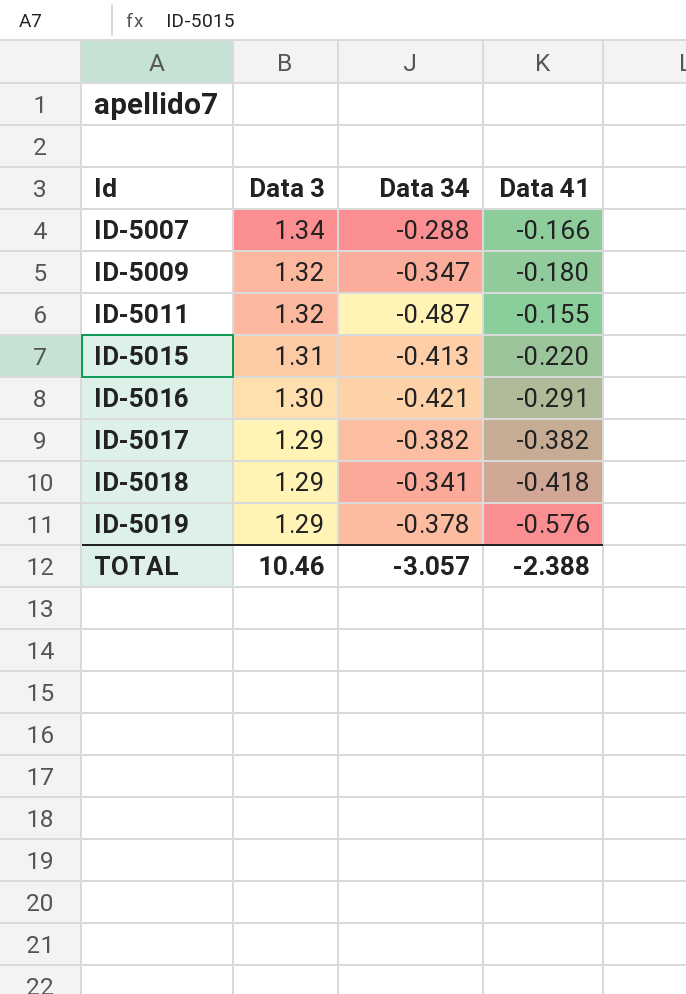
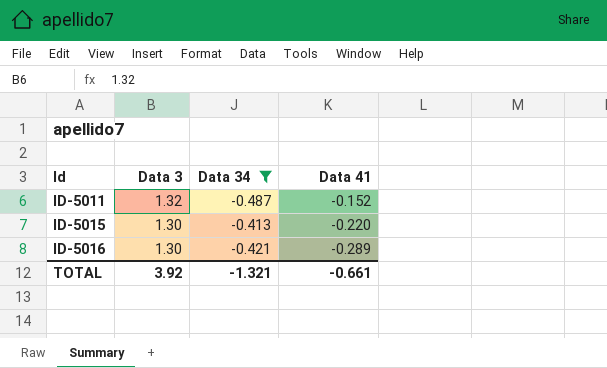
filter: none -> Data 34 <= -0.413
ID-5011 | Data 41: -0.155 -> -0.152
ID-5015 | Data 3: 1.31 -> 1.30
ID-5016 | Data 41: -0.291 -> -0.289
TOTAL | Data 3: 10.46 -> 3.92
TOTAL | Data 34: -3.057 -> -1.321
TOTAL | Data 41: -2.388 -> -0.661

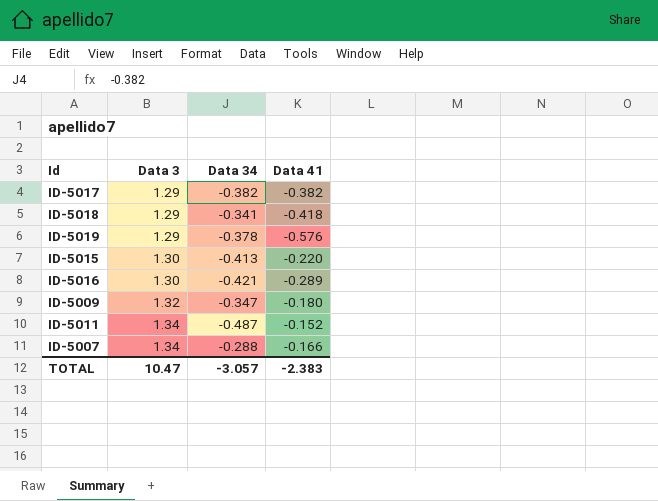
filter: Data 34 <= -0.413 -> none
row order: Id ascending -> Data 3 ascending
ID-5011 | Data 3: 1.32 -> 1.34
TOTAL | Data 3: 3.92 -> 10.47
TOTAL | Data 34: -1.321 -> -3.057
TOTAL | Data 41: -0.661 -> -2.383

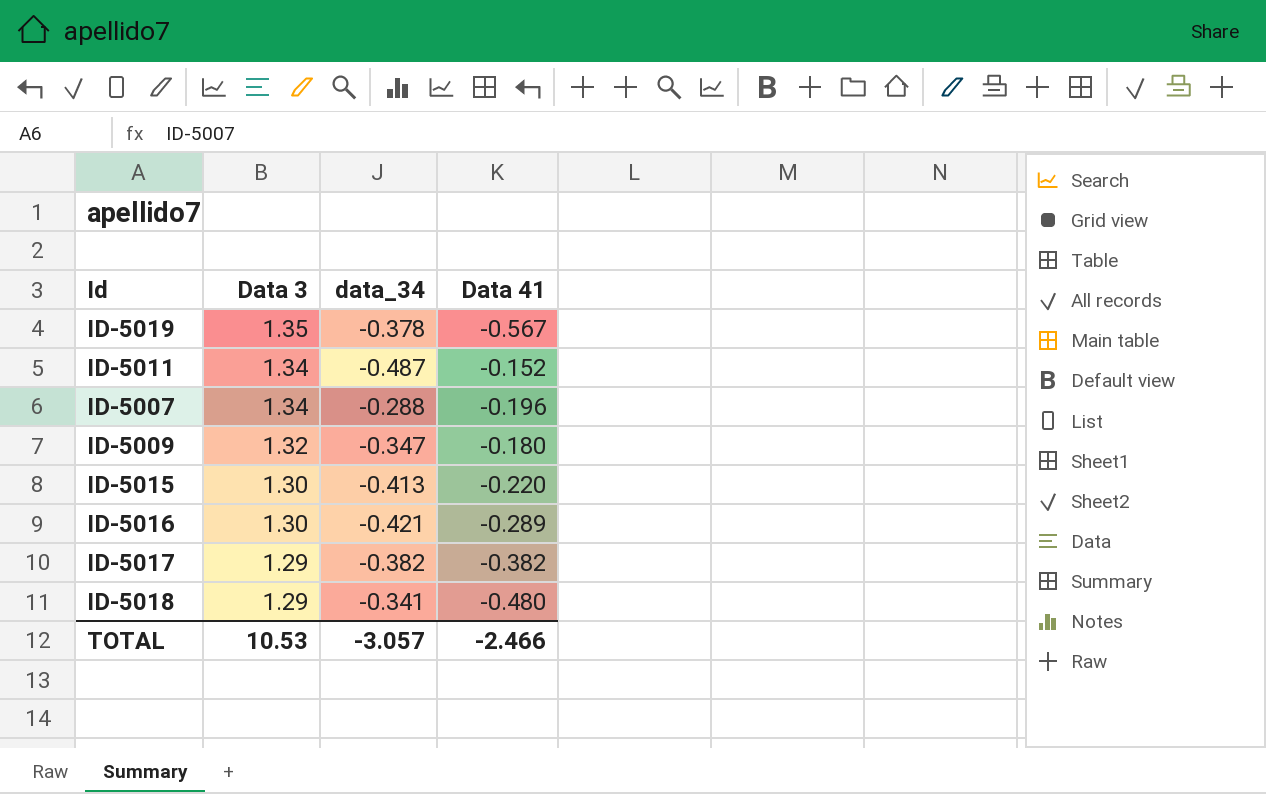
row order: Data 3 ascending -> Data 3 descending
column name: Data 34 -> data_34
ID-5019 | Data 3: 1.29 -> 1.35
ID-5019 | Data 41: -0.576 -> -0.567
ID-5007 | Data 41: -0.166 -> -0.196
ID-5018 | Data 41: -0.418 -> -0.480
TOTAL | Data 3: 10.47 -> 10.53
TOTAL | Data 41: -2.383 -> -2.466

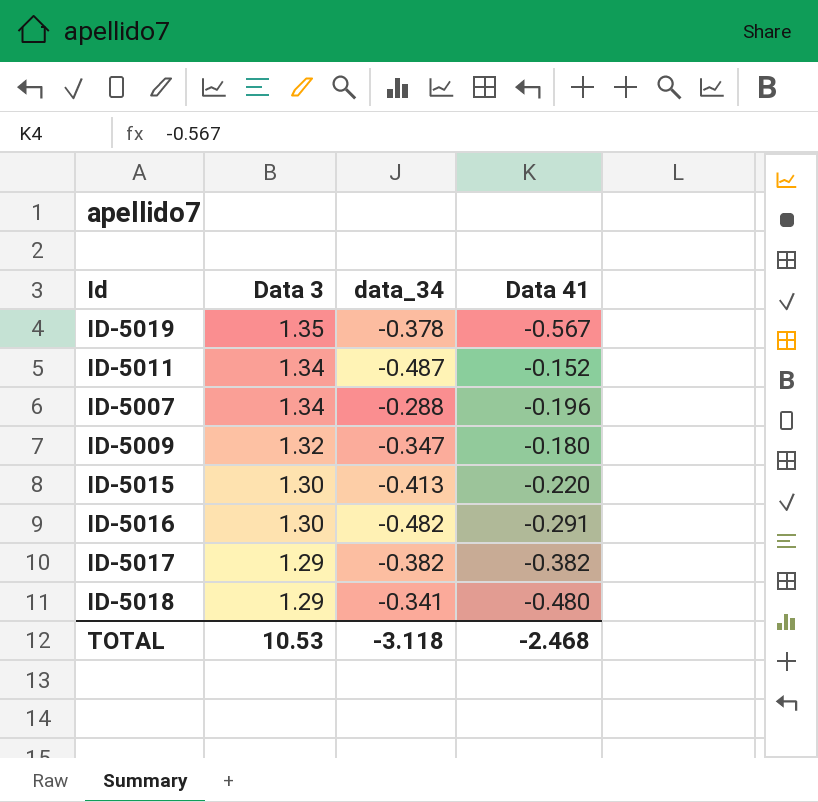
ID-5016 | data_34: -0.421 -> -0.482
ID-5016 | Data 41: -0.289 -> -0.291
TOTAL | data_34: -3.057 -> -3.118
TOTAL | Data 41: -2.466 -> -2.468

